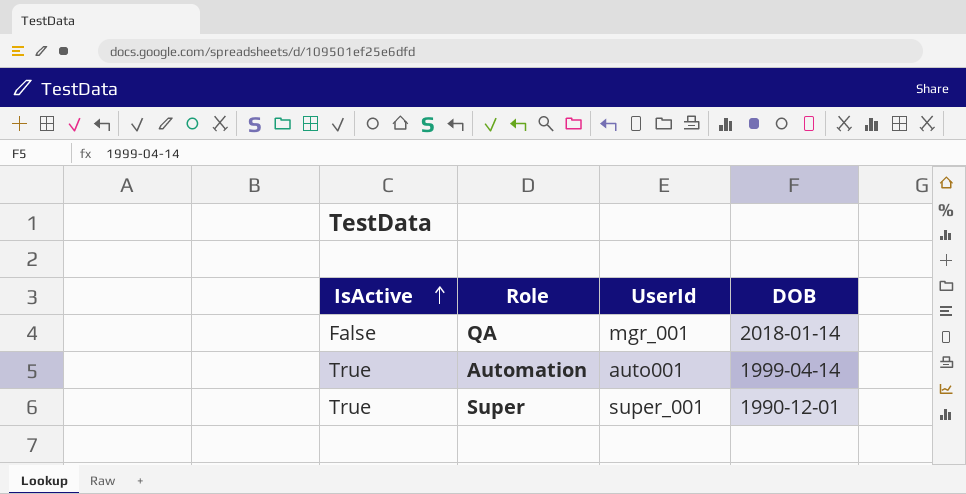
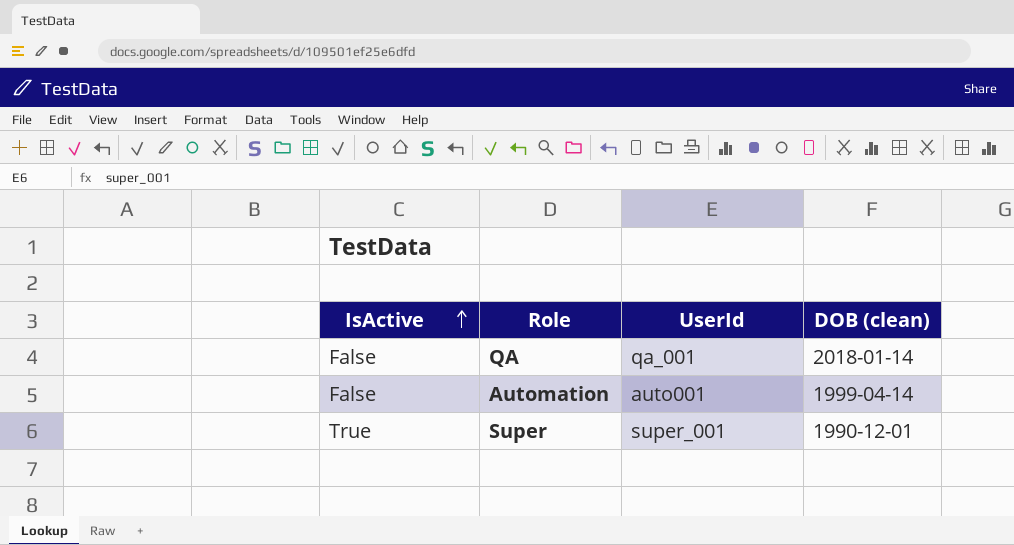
column name: DOB -> DOB (clean)
QA | UserId: mgr_001 -> qa_001
Automation | IsActive: True -> False

